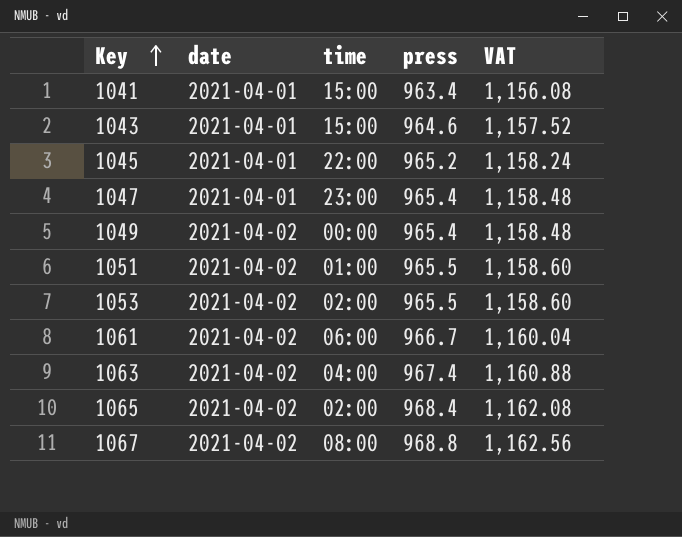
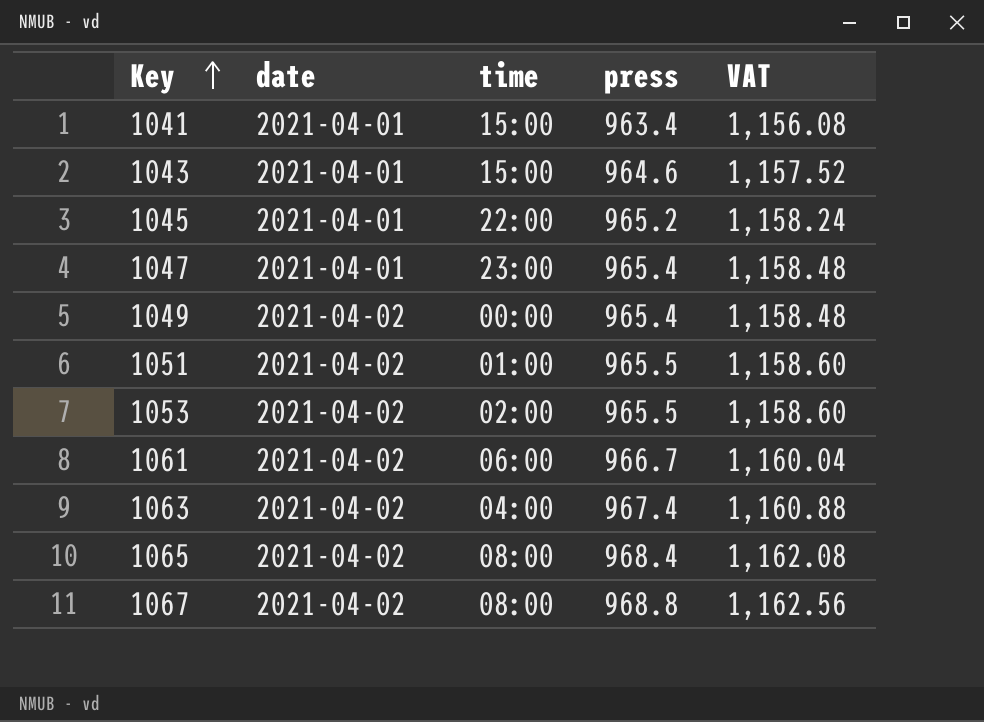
1065 | time: 02:00 -> 08:00

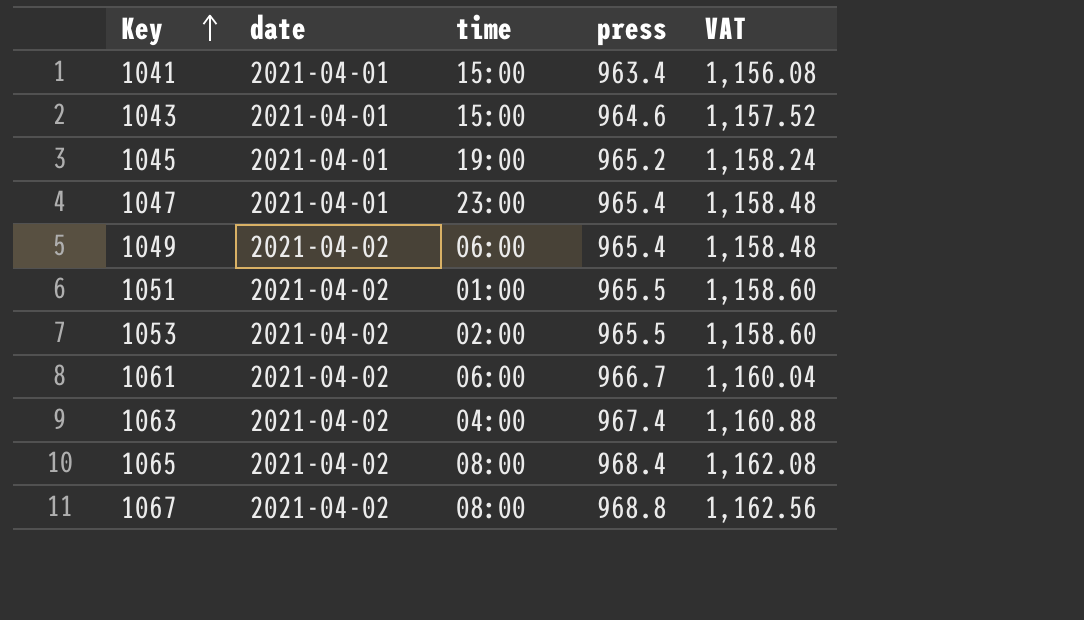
1045 | time: 22:00 -> 19:00
1049 | time: 00:00 -> 06:00

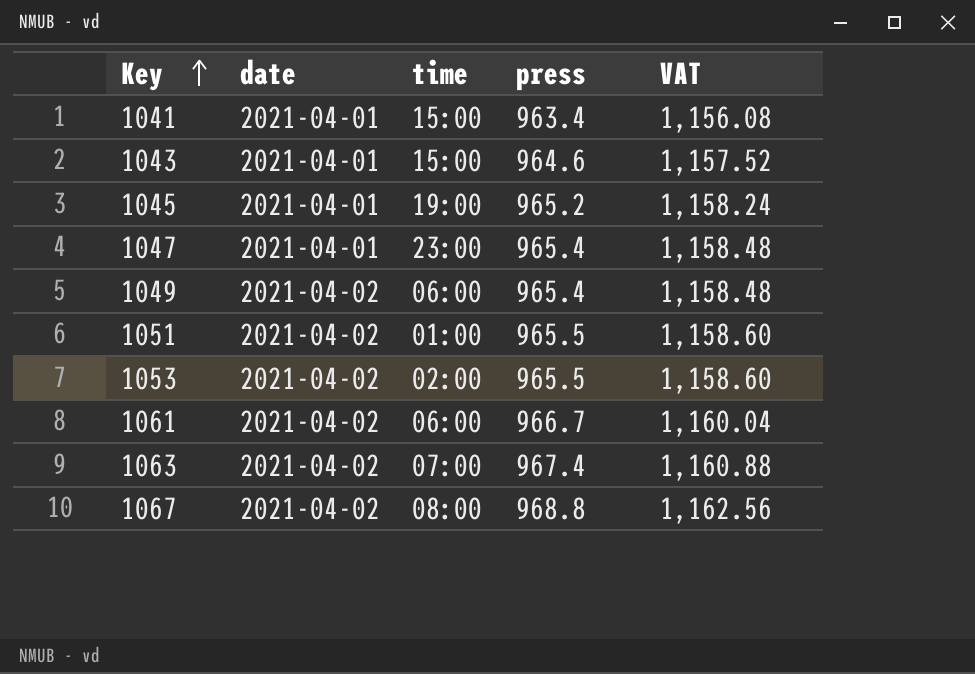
row 1065: 2021-04-02 | 08:00 | 968.4 | 1,162.08 -> none
1063 | time: 04:00 -> 07:00

